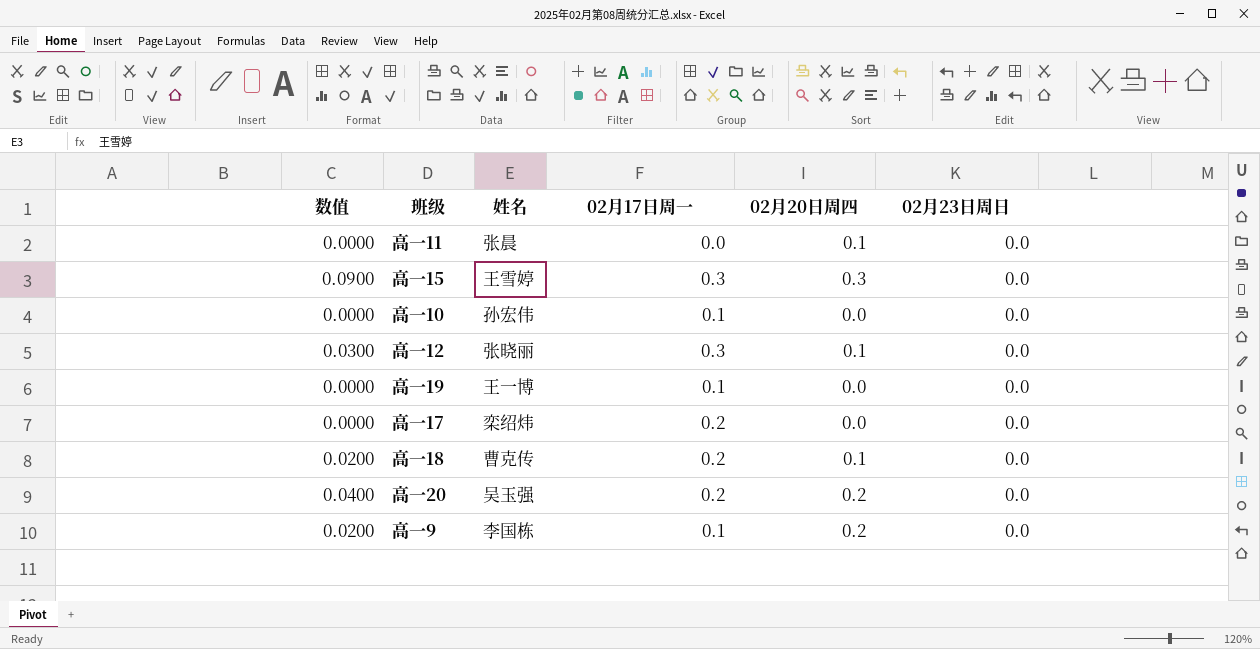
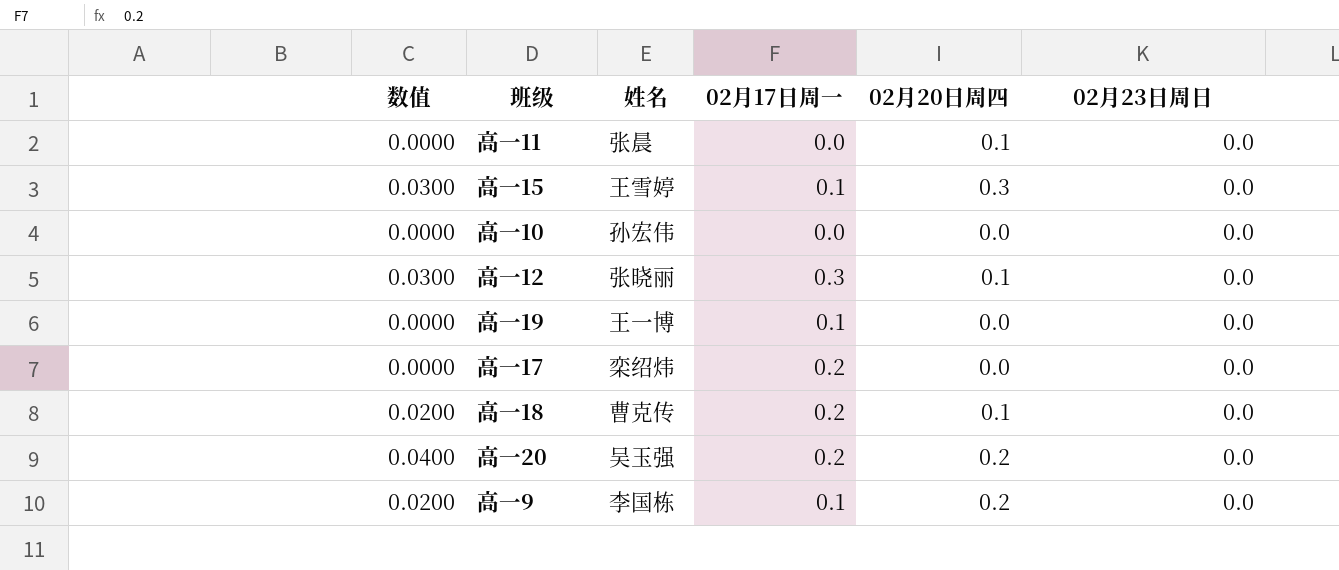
高一15 | 数值: 0.0900 -> 0.0300
高一15 | 02月17日周一: 0.3 -> 0.1
高一10 | 02月17日周一: 0.1 -> 0.0

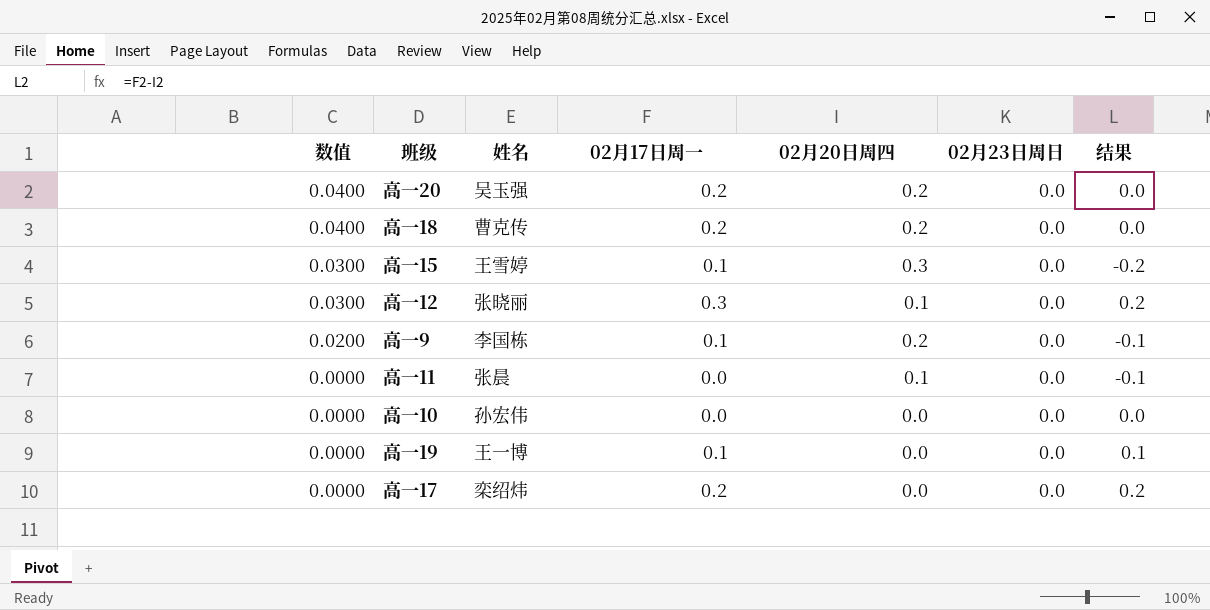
row order: none -> 数值 descending
column 结果 | formula: none -> [02月17日周一] - [02月20日周四]
高一18 | 数值: 0.0200 -> 0.0400
高一18 | 02月20日周四: 0.1 -> 0.2

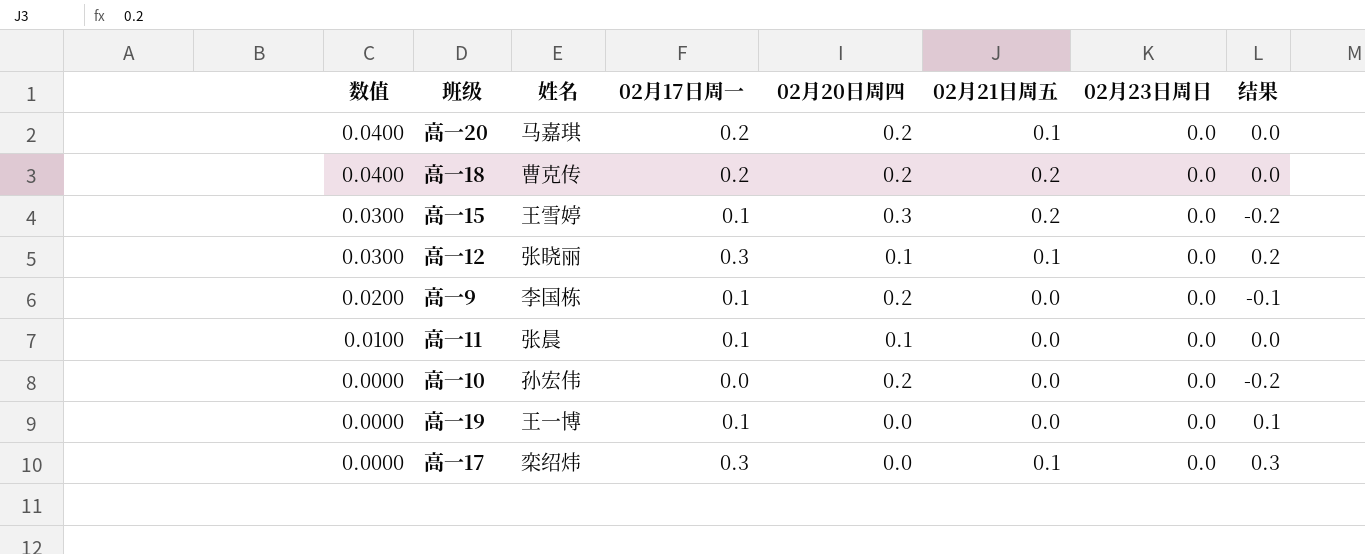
column 02月21日周五 | position: none -> 6
高一20 | 姓名: 吴玉强 -> 马嘉琪
高一11 | 数值: 0.0000 -> 0.0100
高一11 | 02月17日周一: 0.0 -> 0.1
高一11 | 结果: -0.1 -> 0.0
高一10 | 02月20日周四: 0.0 -> 0.2
高一10 | 结果: 0.0 -> -0.2
高一17 | 02月17日周一: 0.2 -> 0.3
高一17 | 结果: 0.2 -> 0.3

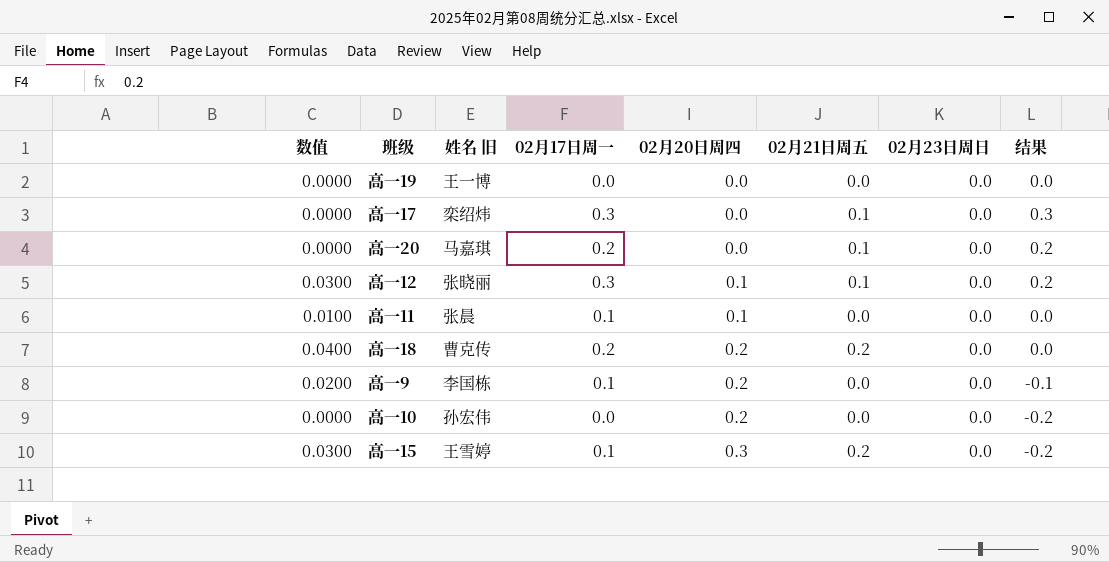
row order: 数值 descending -> 02月20日周四 ascending
column name: 姓名 -> 姓名 旧
高一19 | 02月17日周一: 0.1 -> 0.0
高一19 | 结果: 0.1 -> 0.0
高一20 | 数值: 0.0400 -> 0.0000
高一20 | 02月20日周四: 0.2 -> 0.0
高一20 | 结果: 0.0 -> 0.2

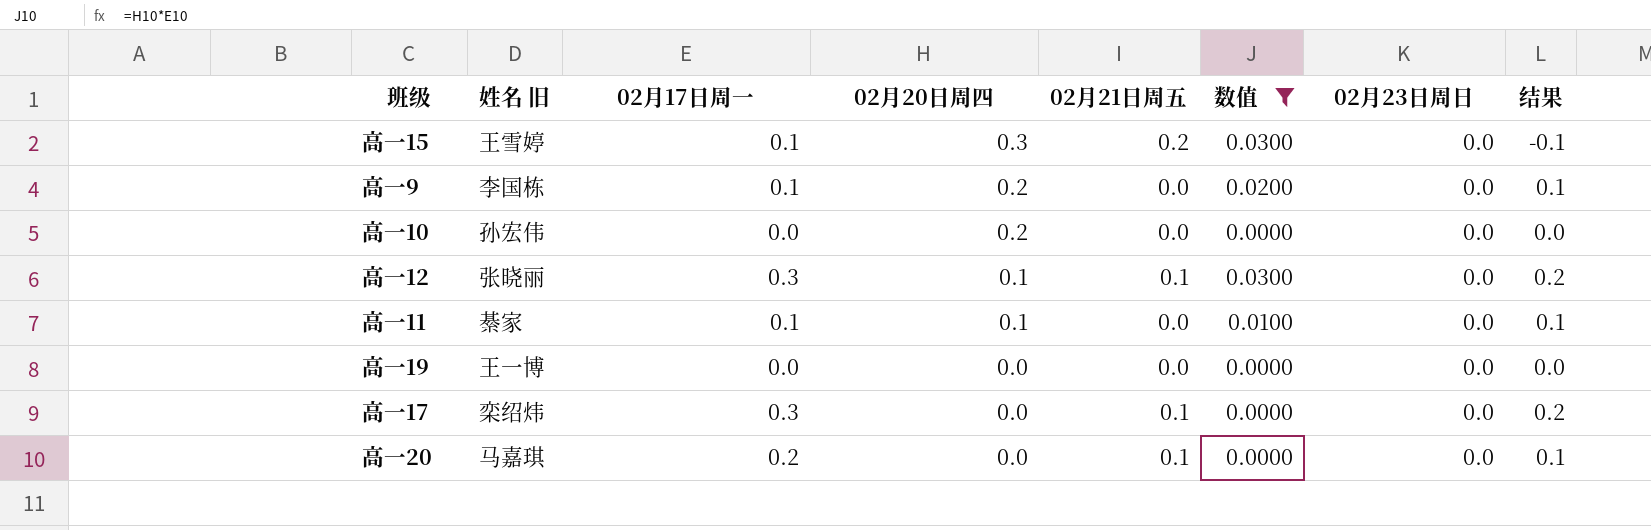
filter: none -> 数值 != 0.0400
row order: 02月20日周四 ascending -> 02月20日周四 descending
column 数值 | position: 1 -> 6
column 结果 | formula: [02月17日周一] - [02月20日周四] -> [02月17日周一] - [02月21日周五]
高一11 | 姓名 旧: 张晨 -> 綦家

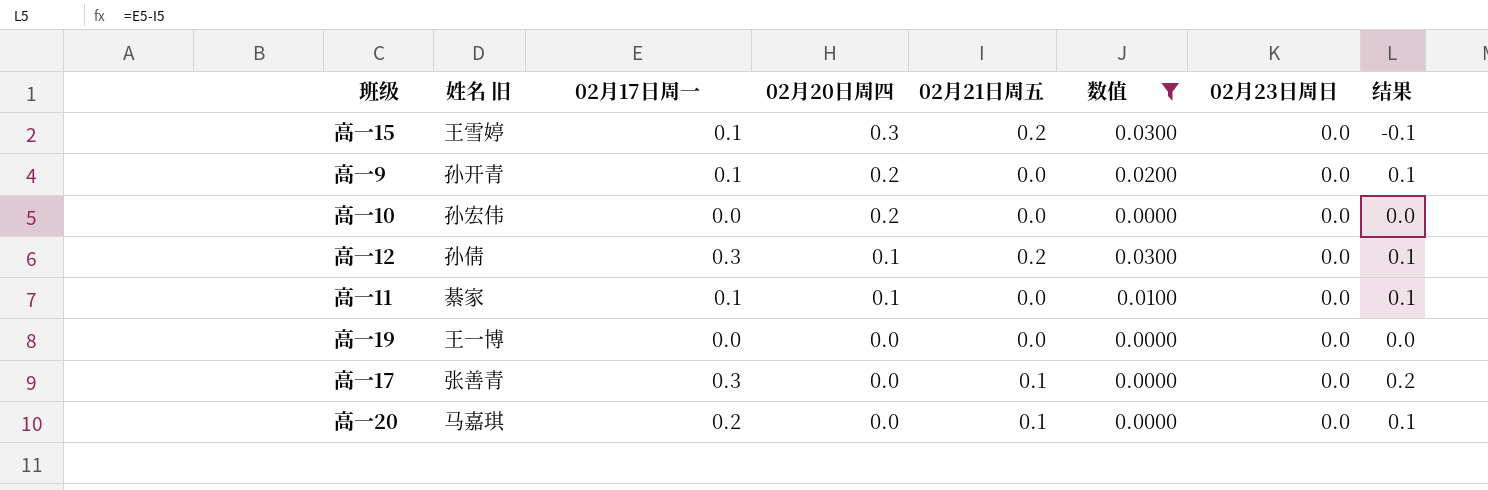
高一9 | 姓名 旧: 李国栋 -> 孙开青
高一12 | 姓名 旧: 张晓丽 -> 孙倩
高一12 | 02月21日周五: 0.1 -> 0.2
高一12 | 结果: 0.2 -> 0.1
高一17 | 姓名 旧: 栾绍炜 -> 张善青

